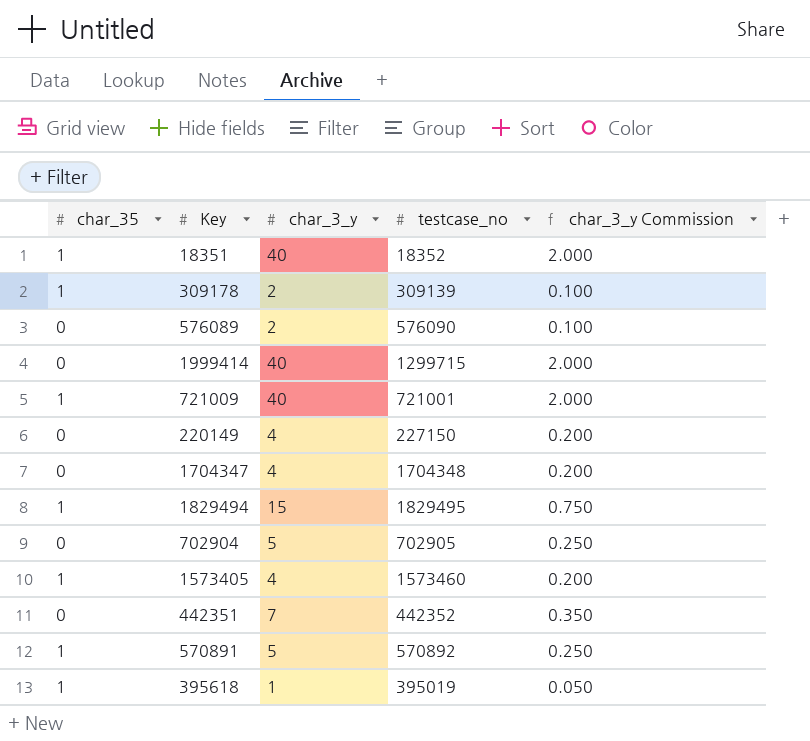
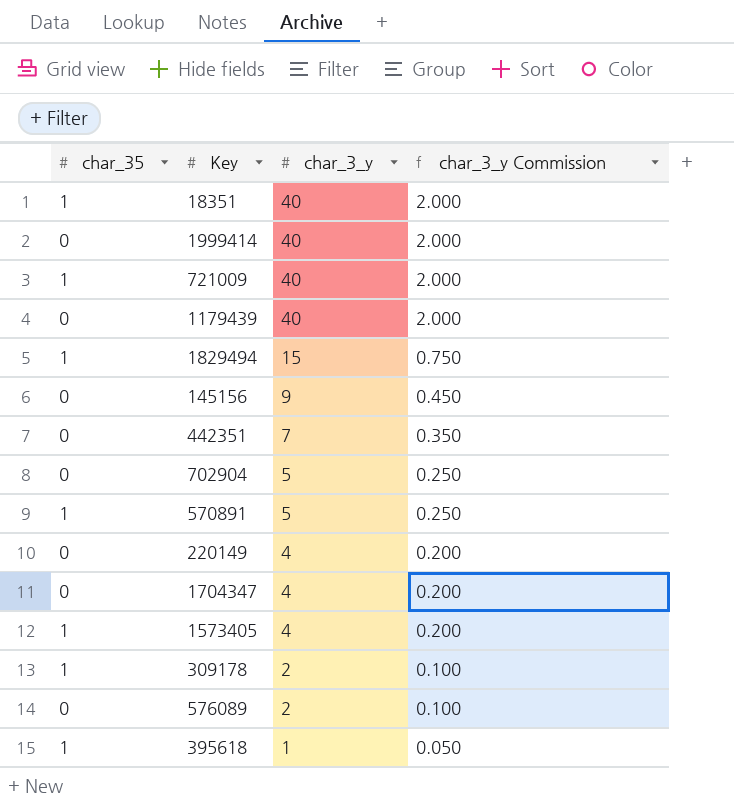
row order: none -> char_3_y descending
column testcase_no | position: 4 -> none
row 1179439: none -> 0 | 40 | 2.000
row 145156: none -> 0 | 9 | 0.450

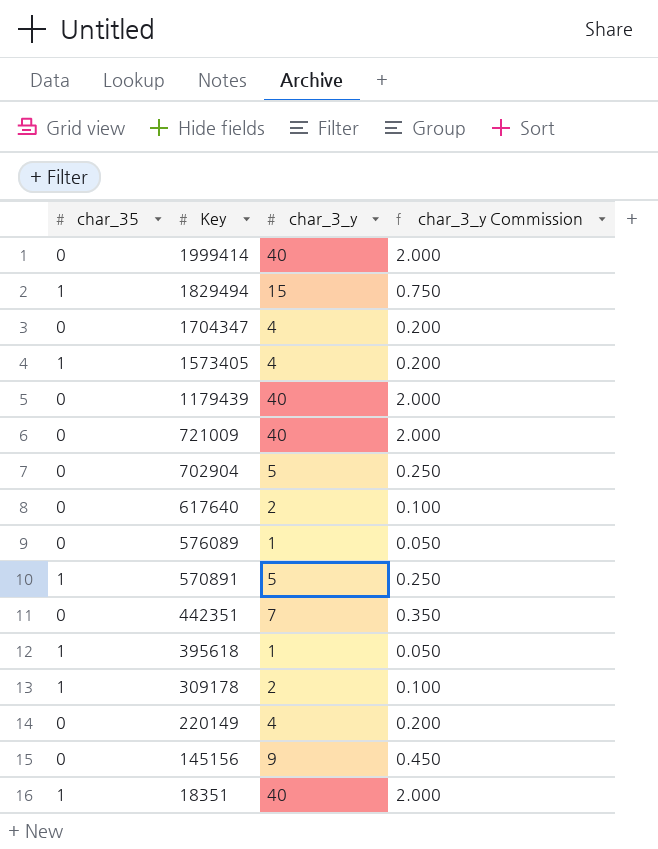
row order: char_3_y descending -> Key descending
721009 | char_35: 1 -> 0
row 617640: none -> 0 | 2 | 0.100
576089 | char_3_y: 2 -> 1
576089 | char_3_y Commission: 0.100 -> 0.050

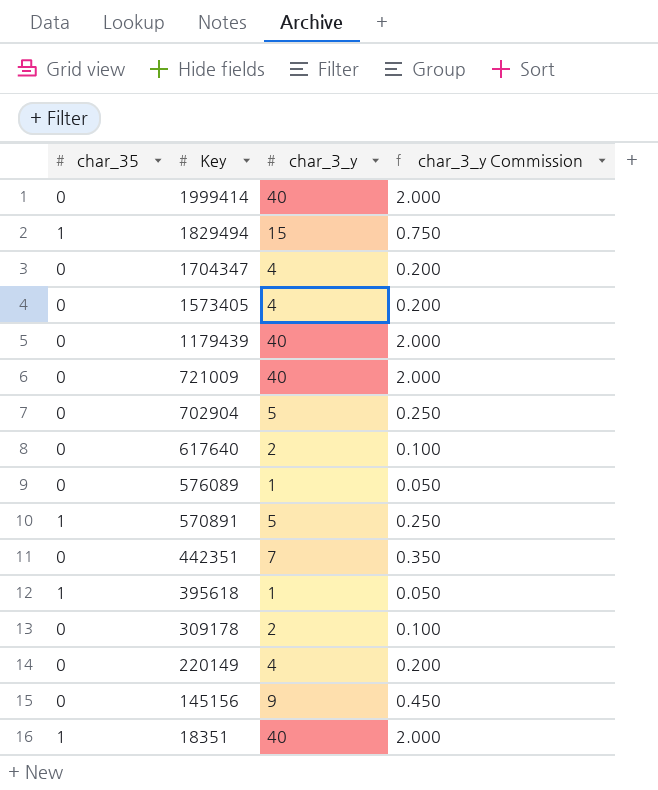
1573405 | char_35: 1 -> 0
309178 | char_35: 1 -> 0

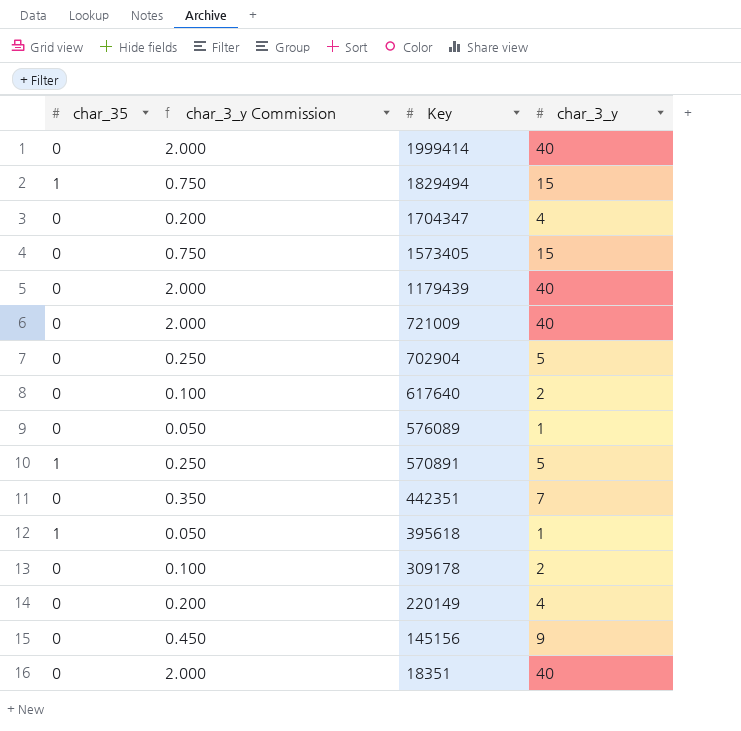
column char_3_y Commission | position: 4 -> 2
1573405 | char_3_y Commission: 0.200 -> 0.750
1573405 | char_3_y: 4 -> 15
18351 | char_35: 1 -> 0

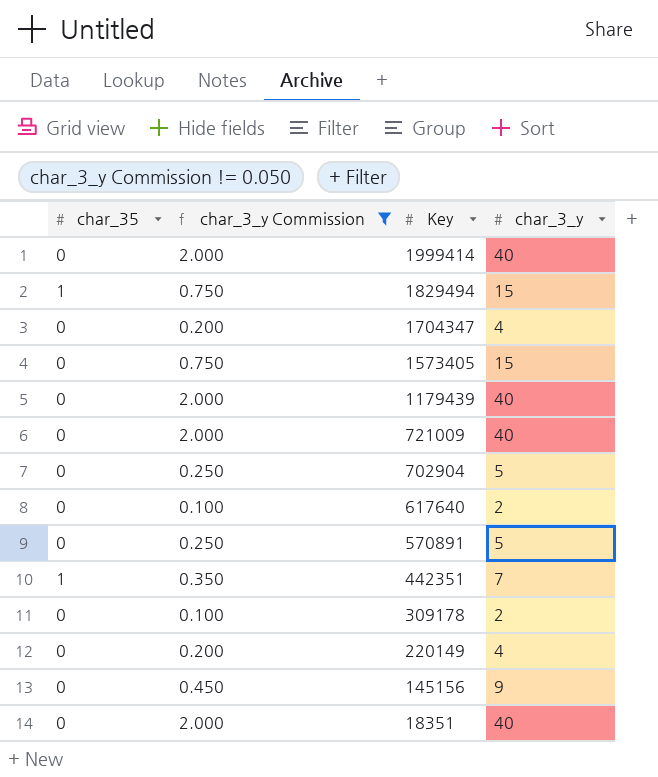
filter: none -> char_3_y Commission != 0.050
570891 | char_35: 1 -> 0
442351 | char_35: 0 -> 1

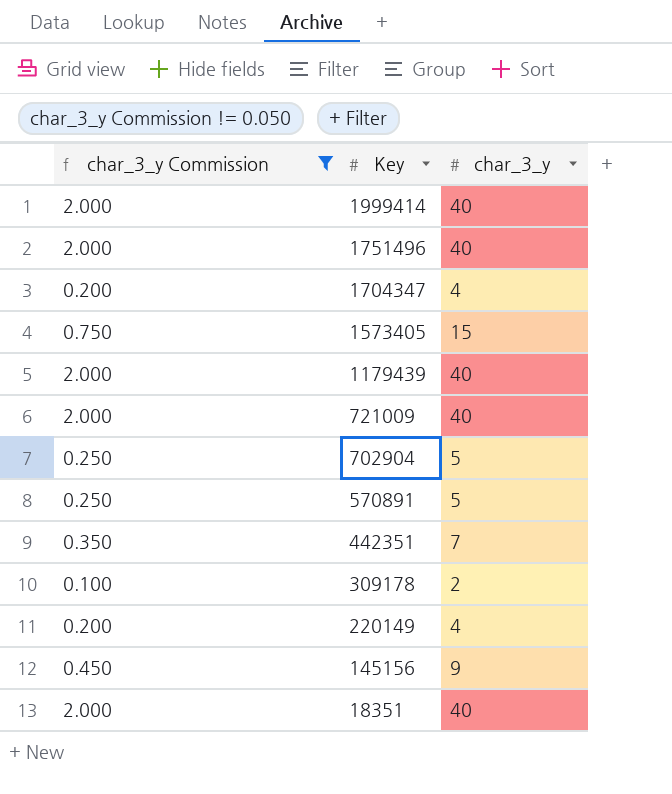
column char_35 | position: 1 -> none
row 1829494: 1 | 0.750 | 15 -> none
row 617640: 0 | 0.100 | 2 -> none
row 1751496: none -> 2.000 | 40

